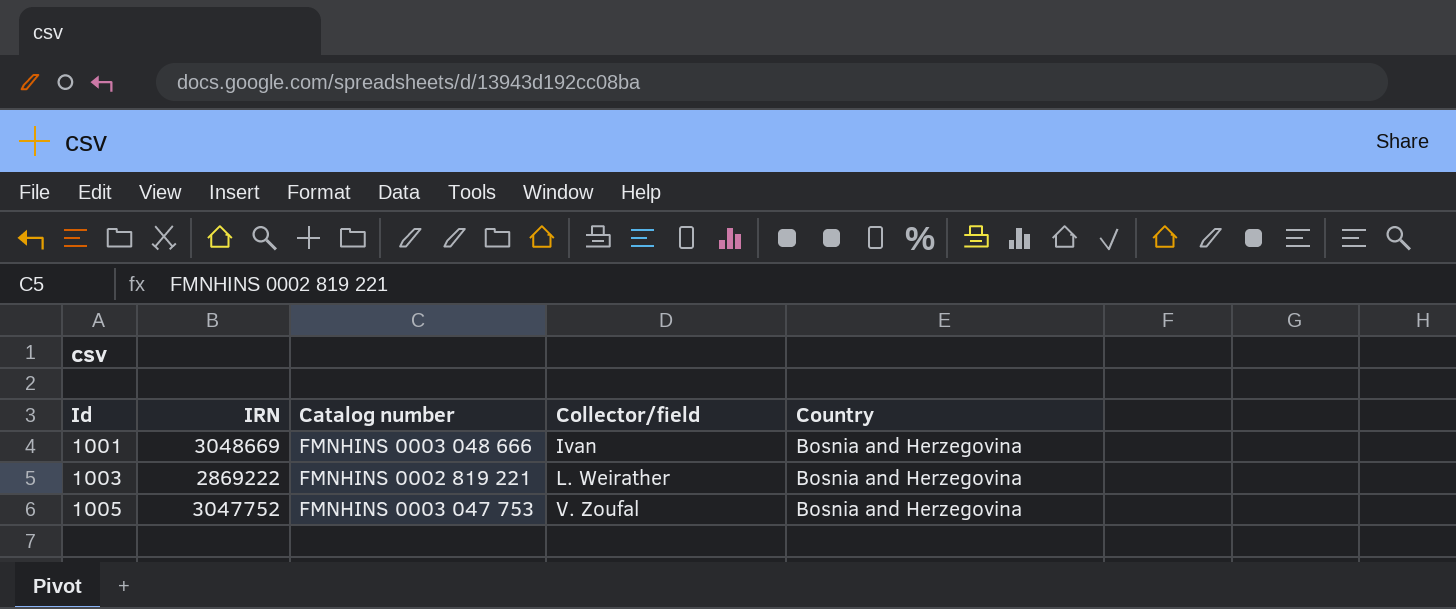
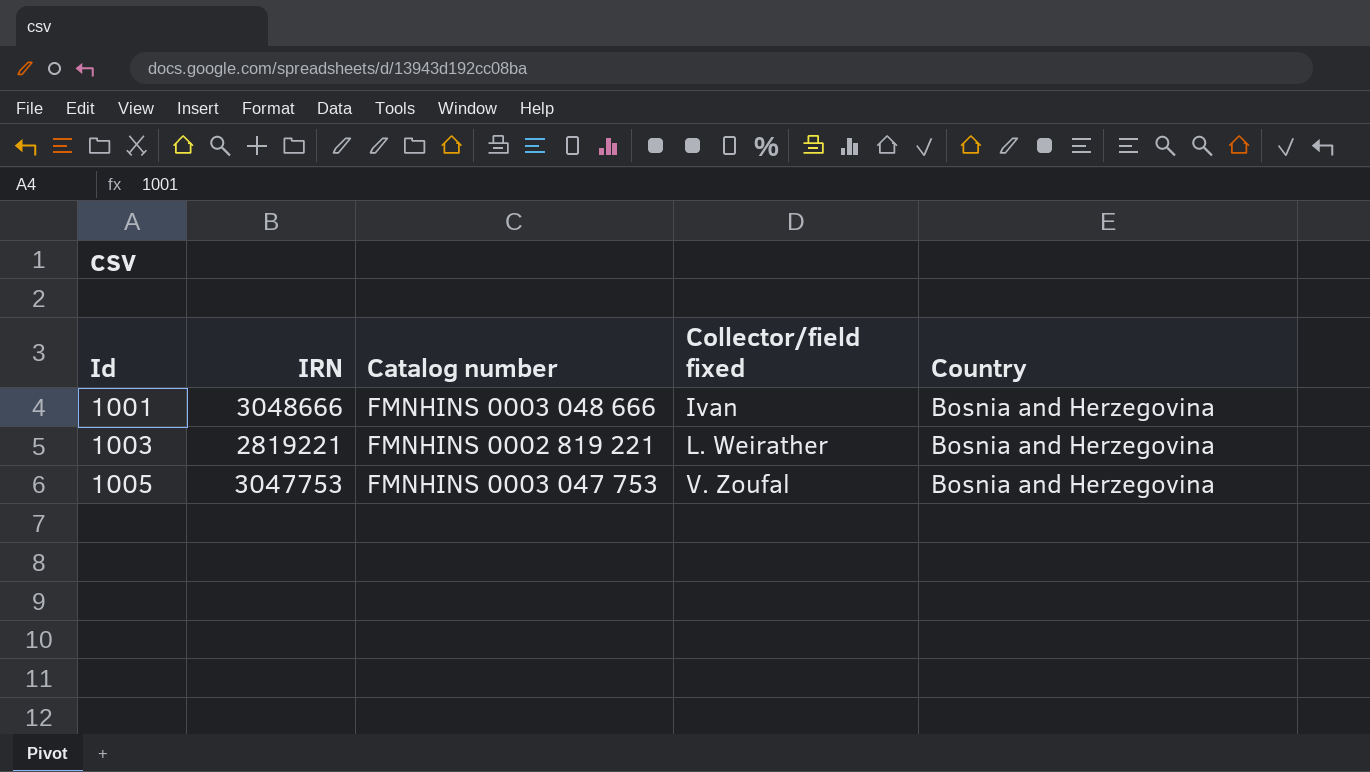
column name: Collector/field -> Collector/field fixed
1001 | IRN: 3048669 -> 3048666
1003 | IRN: 2869222 -> 2819221
1005 | IRN: 3047752 -> 3047753

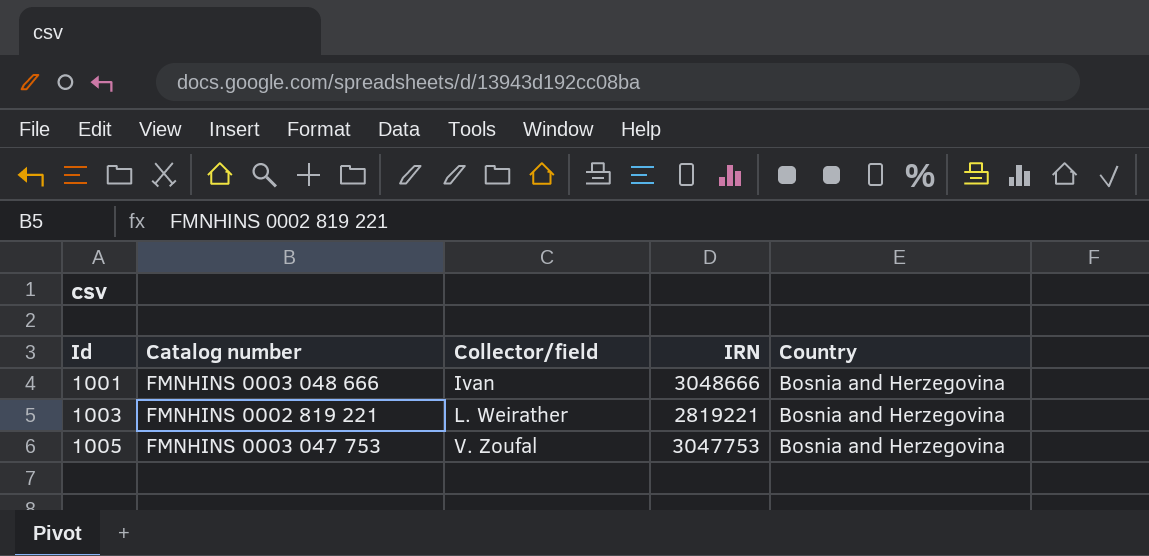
column name: Collector/field fixed -> Collector/field
column IRN | position: 2 -> 4

